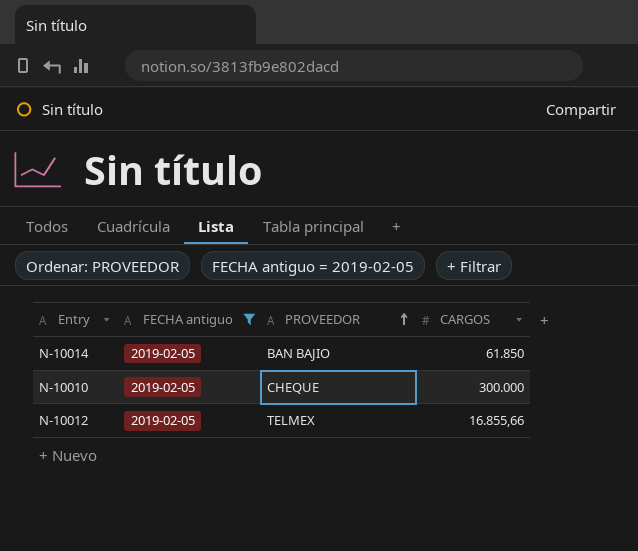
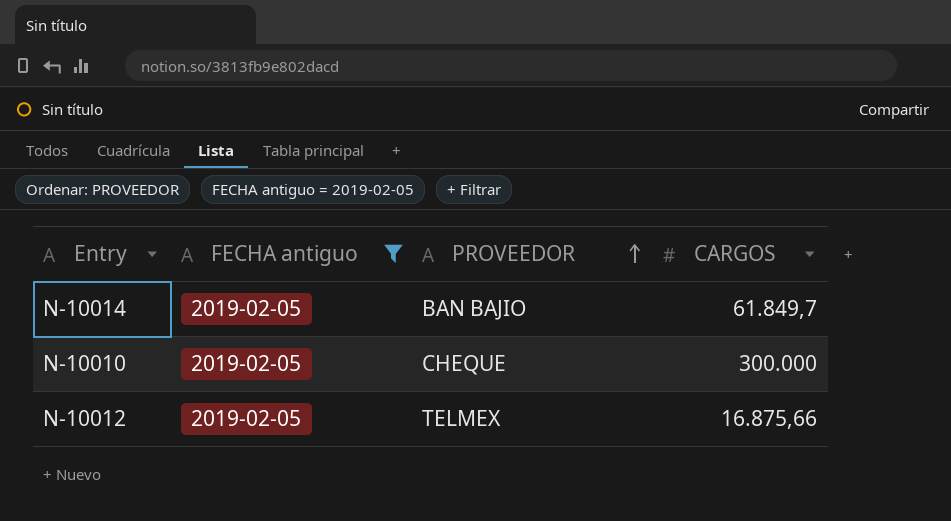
N-10014 | CARGOS: 61.850 -> 61.849,7
N-10012 | CARGOS: 16.855,66 -> 16.875,66

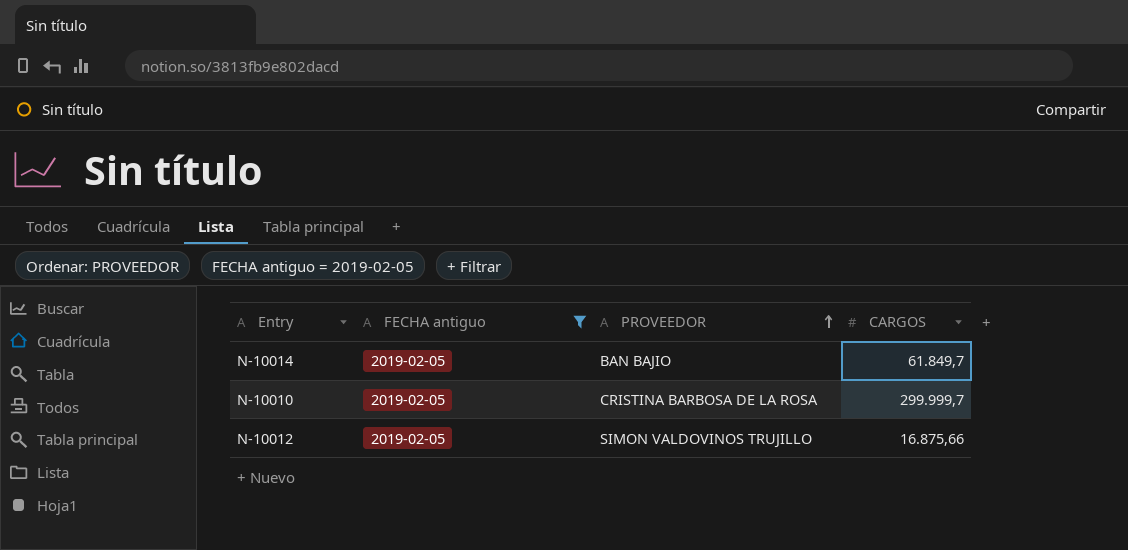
N-10010 | PROVEEDOR: CHEQUE -> CRISTINA BARBOSA DE LA ROSA
N-10010 | CARGOS: 300.000 -> 299.999,7
N-10012 | PROVEEDOR: TELMEX -> SIMON VALDOVINOS TRUJILLO

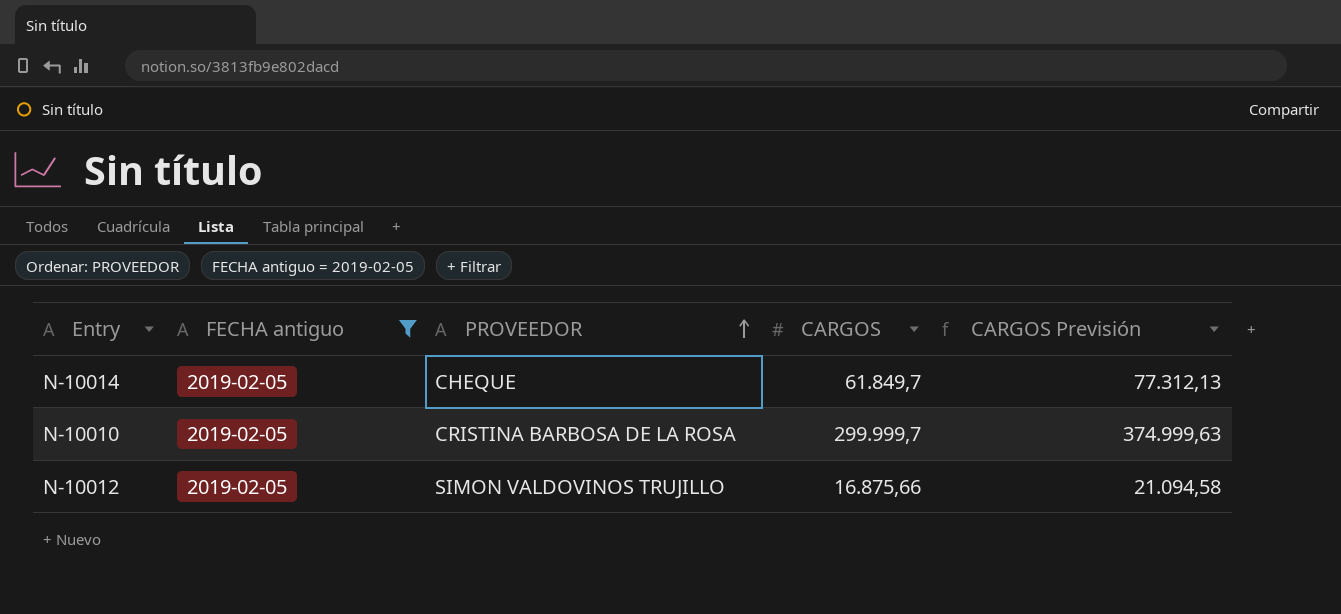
column CARGOS Previsión | formula: none -> [CARGOS] * 1,25
N-10014 | PROVEEDOR: BAN BAJIO -> CHEQUE

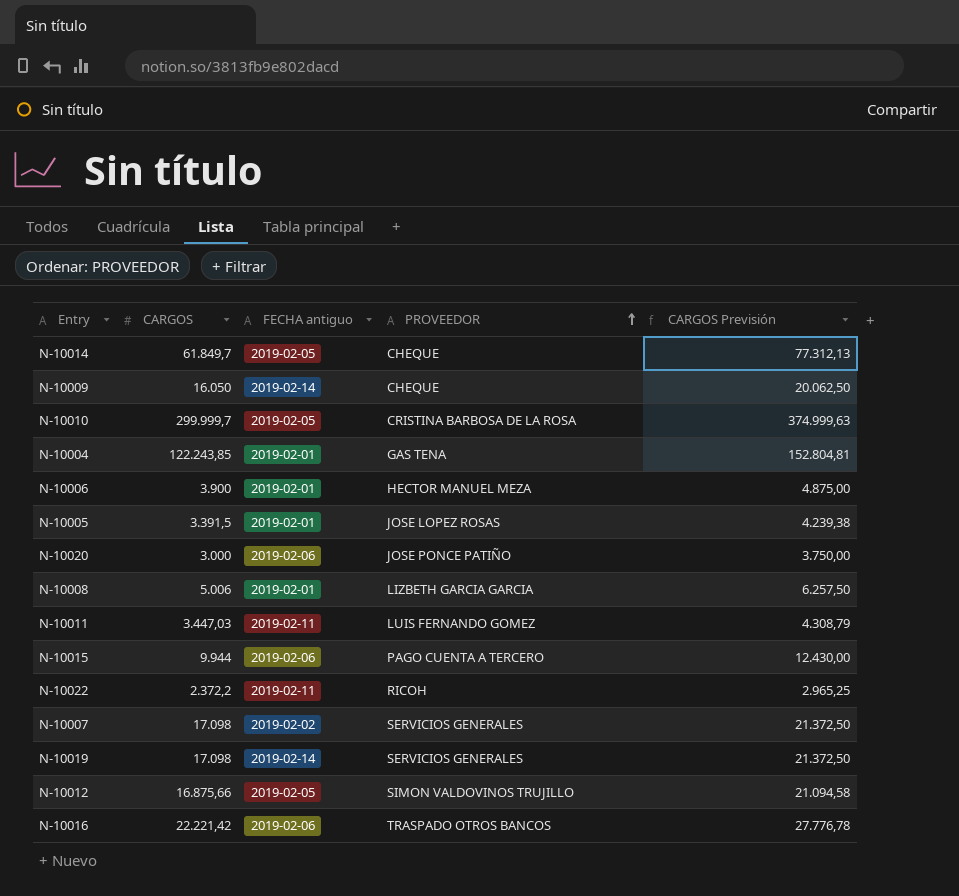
filter: FECHA antiguo = 2019-02-05 -> none
column CARGOS | position: 4 -> 2

